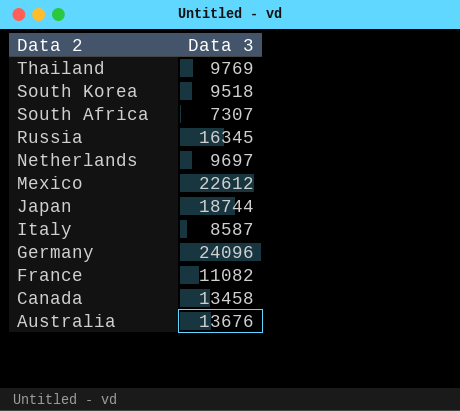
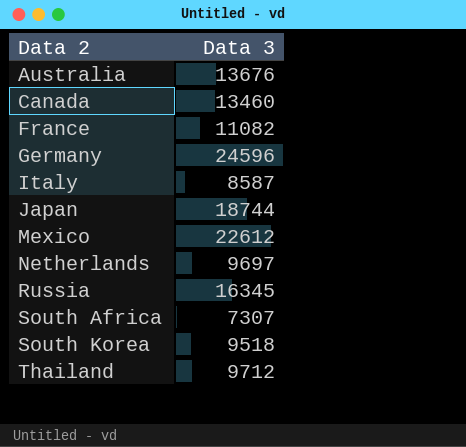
row order: Data 2 descending -> Data 2 ascending
Canada | Data 3: 13458 -> 13460
Germany | Data 3: 24096 -> 24596
Thailand | Data 3: 9769 -> 9712

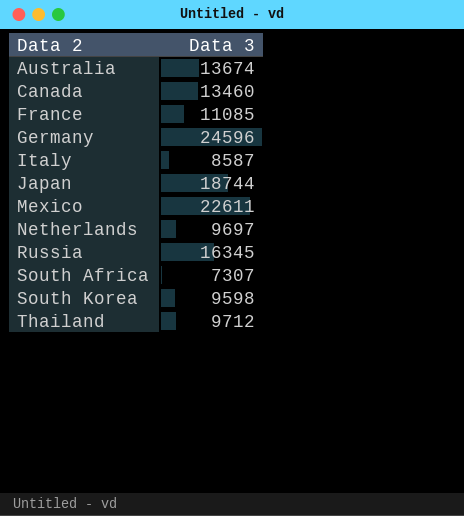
Australia | Data 3: 13676 -> 13674
France | Data 3: 11082 -> 11085
Mexico | Data 3: 22612 -> 22611
South Korea | Data 3: 9518 -> 9598

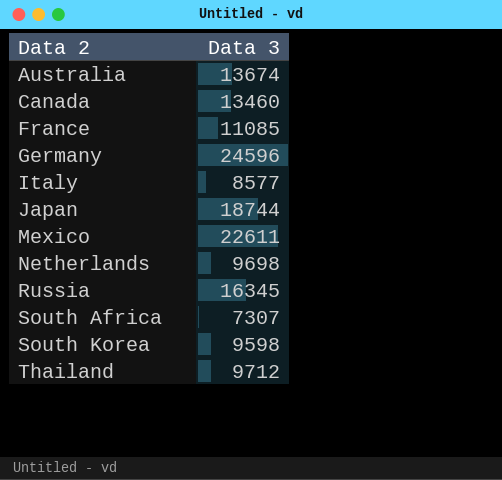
Italy | Data 3: 8587 -> 8577
Netherlands | Data 3: 9697 -> 9698

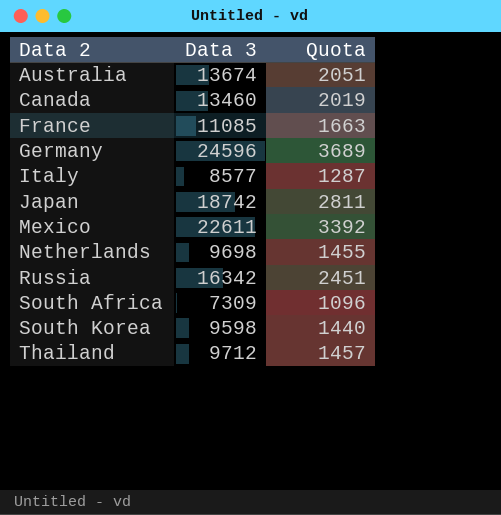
column Quota | formula: none -> [Data 3] * 0.15
Japan | Data 3: 18744 -> 18742
Russia | Data 3: 16345 -> 16342
South Africa | Data 3: 7307 -> 7309

